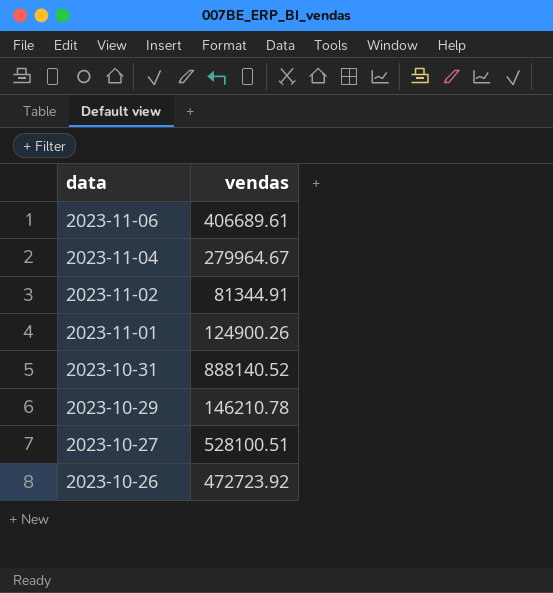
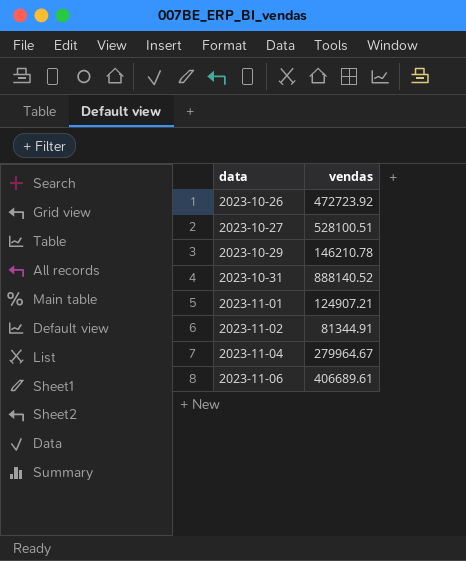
row order: data descending -> data ascending
2023-11-01 | vendas: 124900.26 -> 124907.21

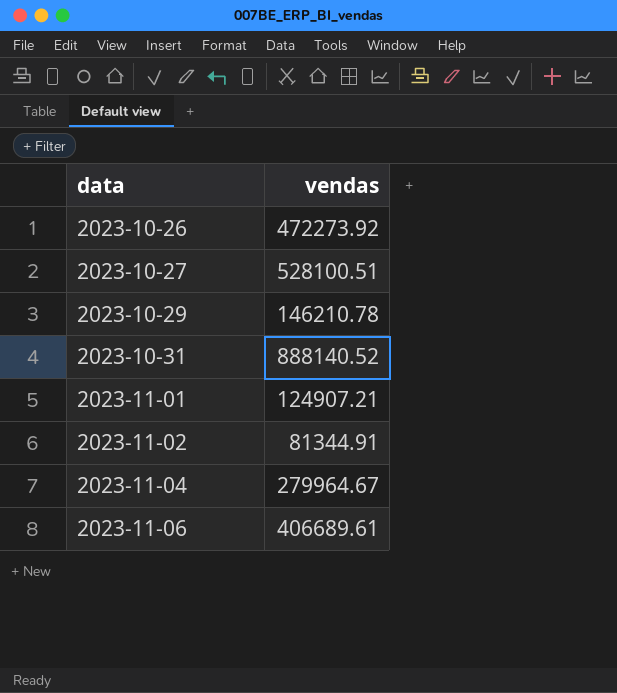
2023-10-26 | vendas: 472723.92 -> 472273.92

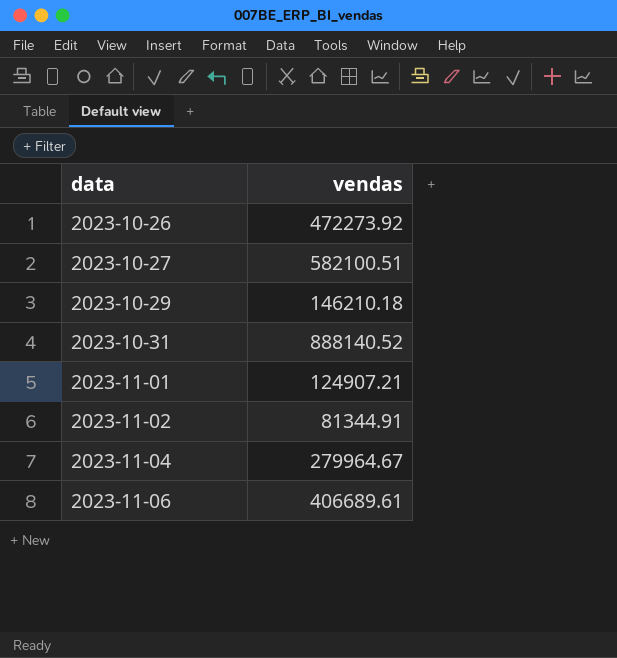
2023-10-27 | vendas: 528100.51 -> 582100.51
2023-10-29 | vendas: 146210.78 -> 146210.18

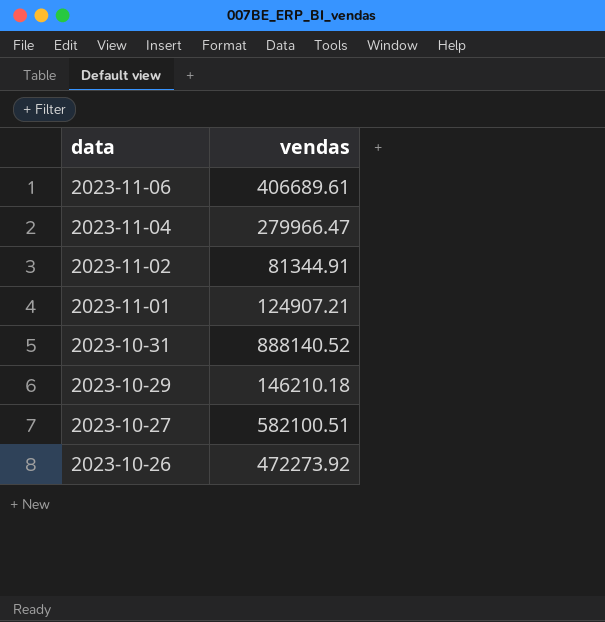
row order: data ascending -> data descending
2023-11-04 | vendas: 279964.67 -> 279966.47

